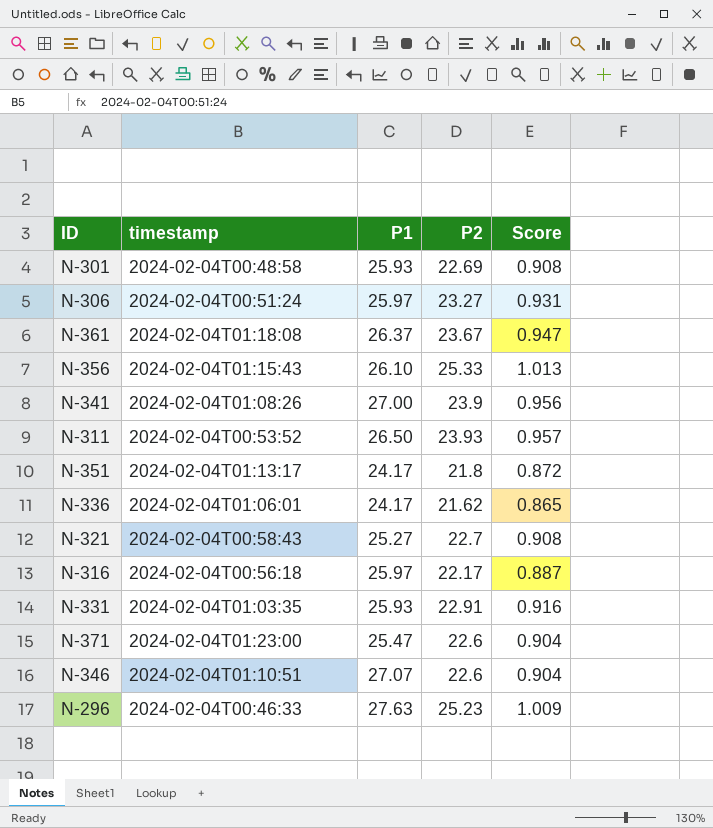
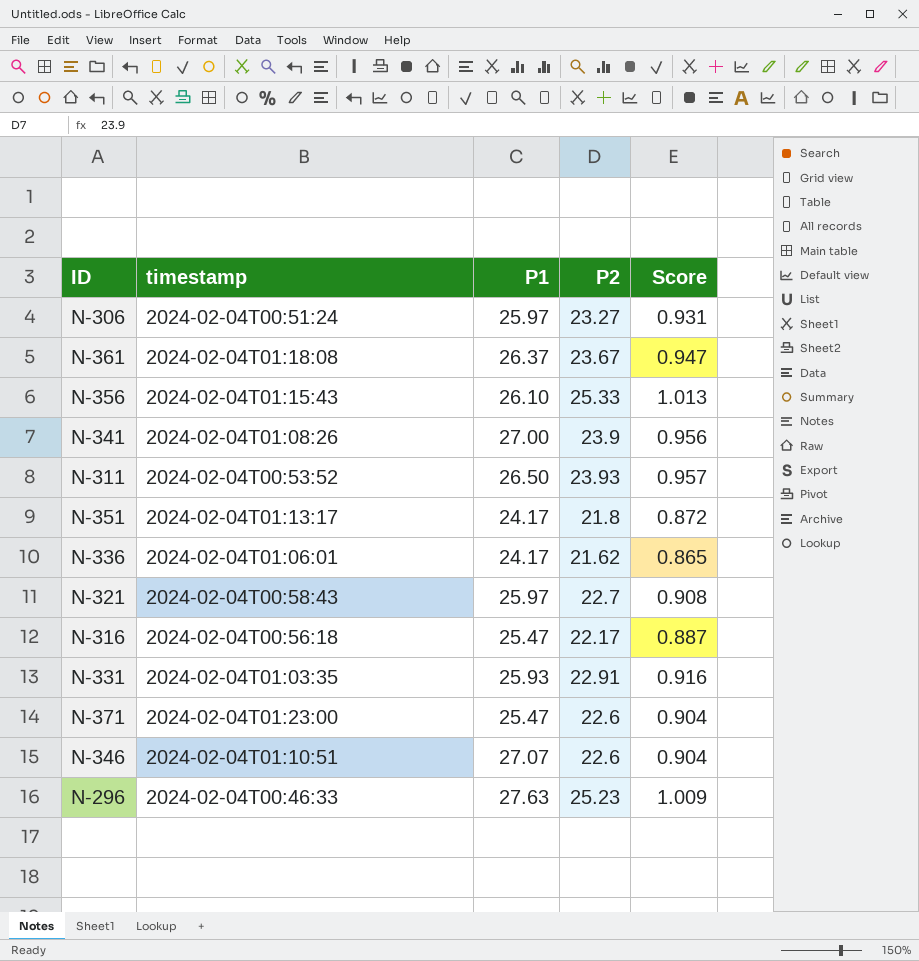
row N-301: 2024-02-04T00:48:58 | 25.93 | 22.69 | 0.908 -> none
N-321 | P1: 25.27 -> 25.97
N-316 | P1: 25.97 -> 25.47

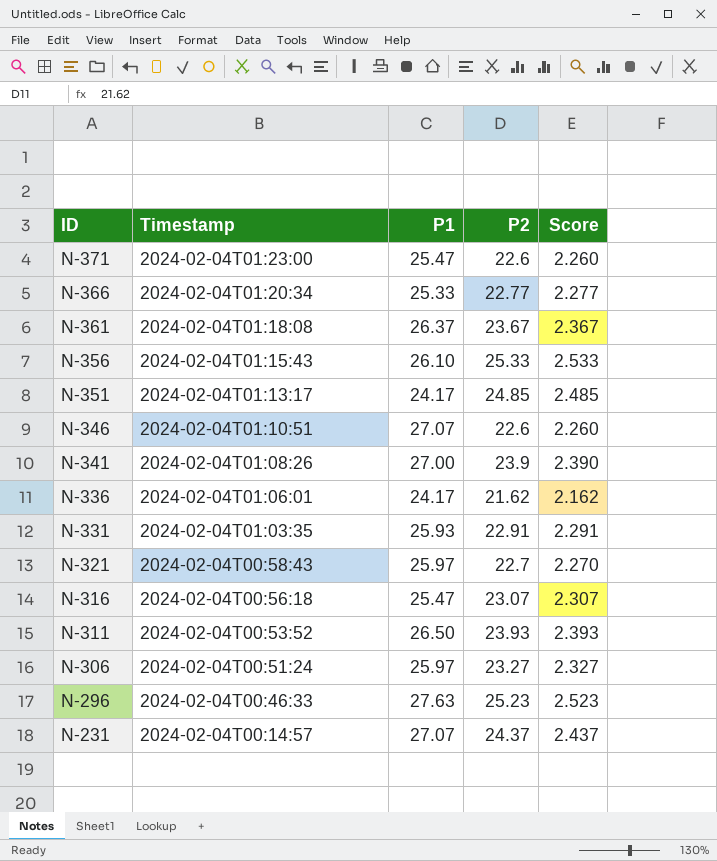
row order: none -> ID descending
column name: timestamp -> Timestamp
column Score | formula: [P2] * 0.04 -> [P2] * 0.1
row N-366: none -> 2024-02-04T01:20:34 | 25.33 | 22.77 | 2.277
N-351 | P2: 21.8 -> 24.85
N-316 | P2: 22.17 -> 23.07
row N-231: none -> 2024-02-04T00:14:57 | 27.07 | 24.37 | 2.437

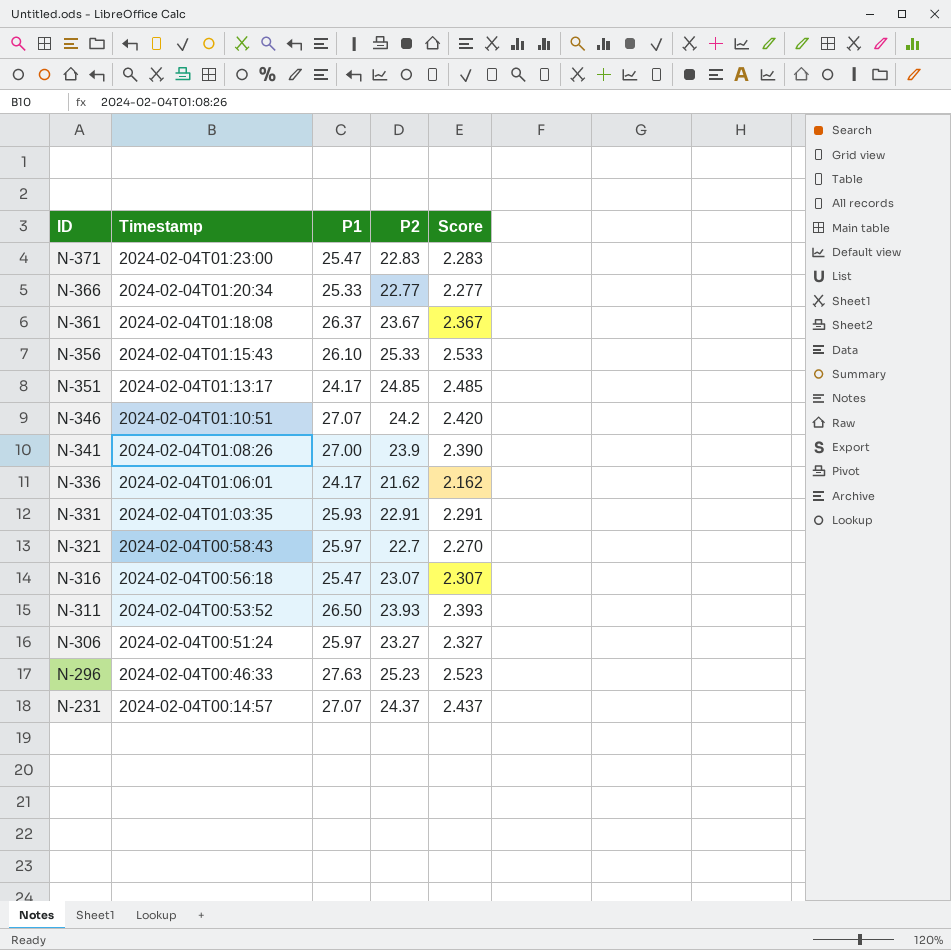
N-371 | P2: 22.6 -> 22.83
N-371 | Score: 2.260 -> 2.283
N-346 | P2: 22.6 -> 24.2
N-346 | Score: 2.260 -> 2.420

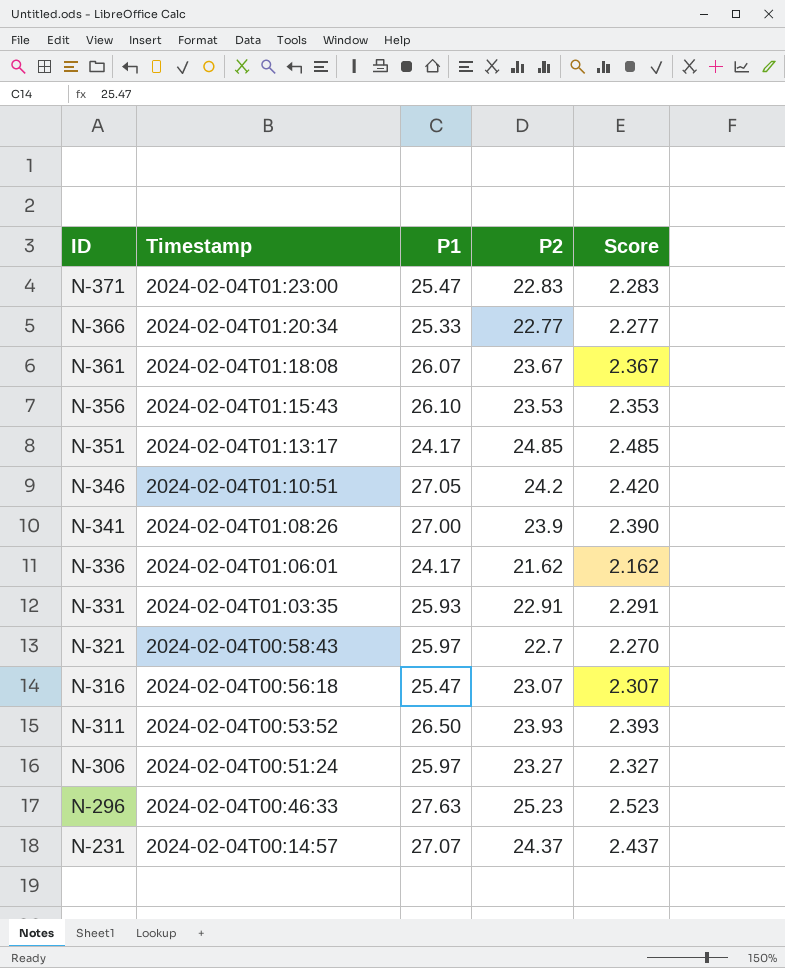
N-361 | P1: 26.37 -> 26.07
N-356 | P2: 25.33 -> 23.53
N-356 | Score: 2.533 -> 2.353
N-346 | P1: 27.07 -> 27.05

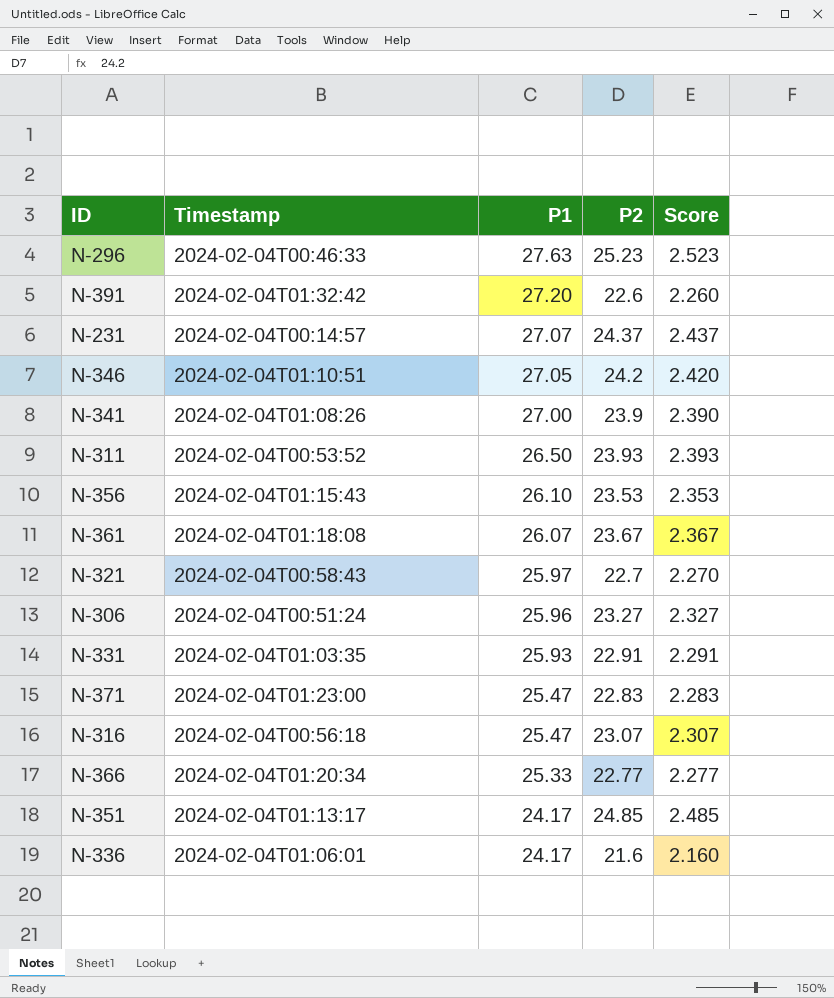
row order: ID descending -> P1 descending
row N-391: none -> 2024-02-04T01:32:42 | 27.20 | 22.6 | 2.260
N-306 | P1: 25.97 -> 25.96
N-336 | P2: 21.62 -> 21.6
N-336 | Score: 2.162 -> 2.160

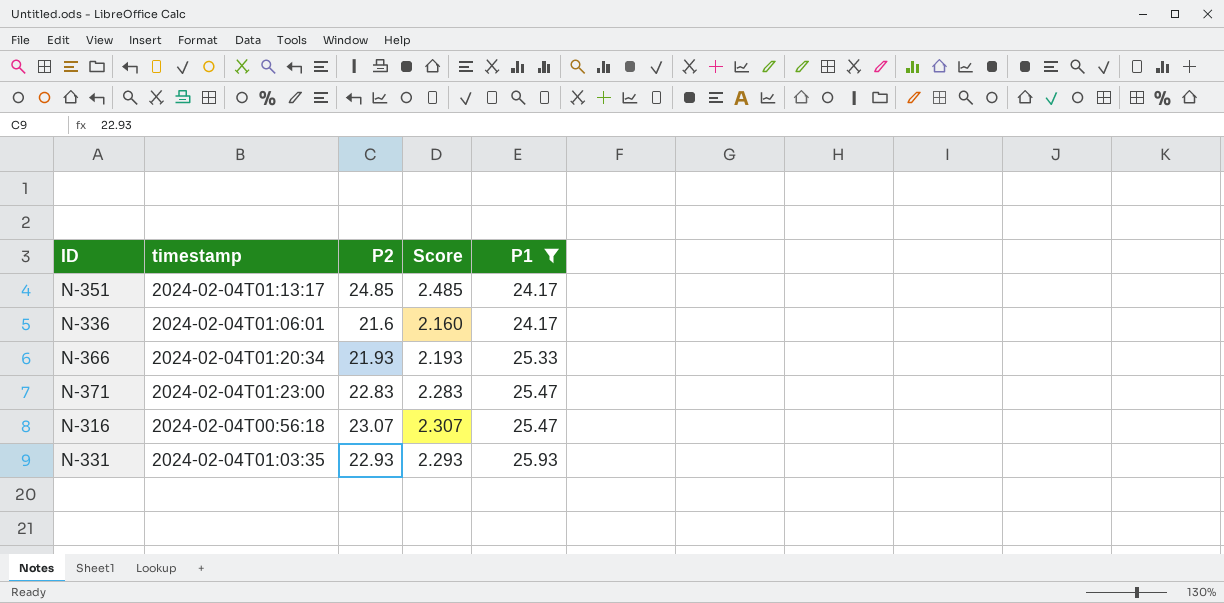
filter: none -> P1 <= 25.93
row order: P1 descending -> P1 ascending
column name: Timestamp -> timestamp
column P1 | position: 3 -> 5
N-366 | P2: 22.77 -> 21.93
N-366 | Score: 2.277 -> 2.193
N-331 | P2: 22.91 -> 22.93
N-331 | Score: 2.291 -> 2.293

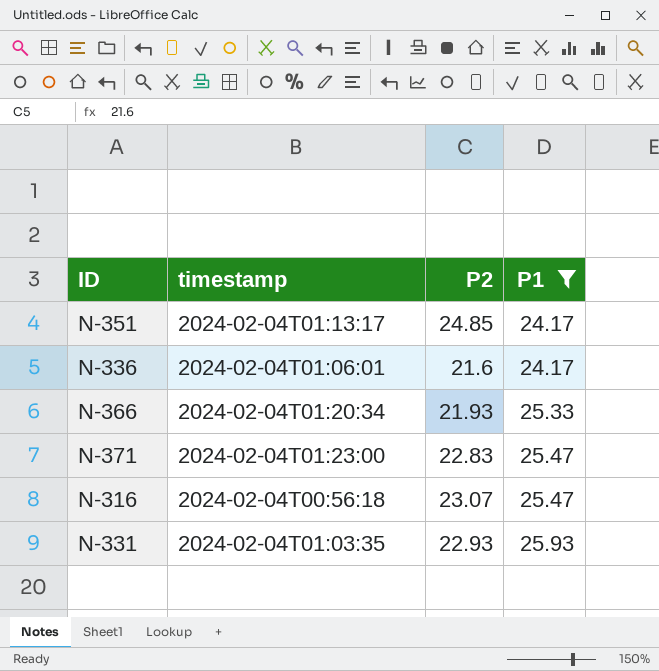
column Score | formula: [P2] * 0.1 -> none

